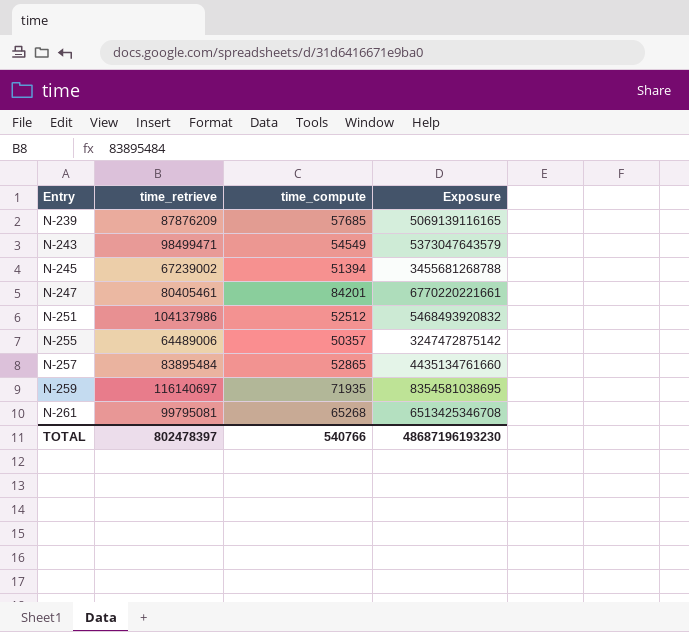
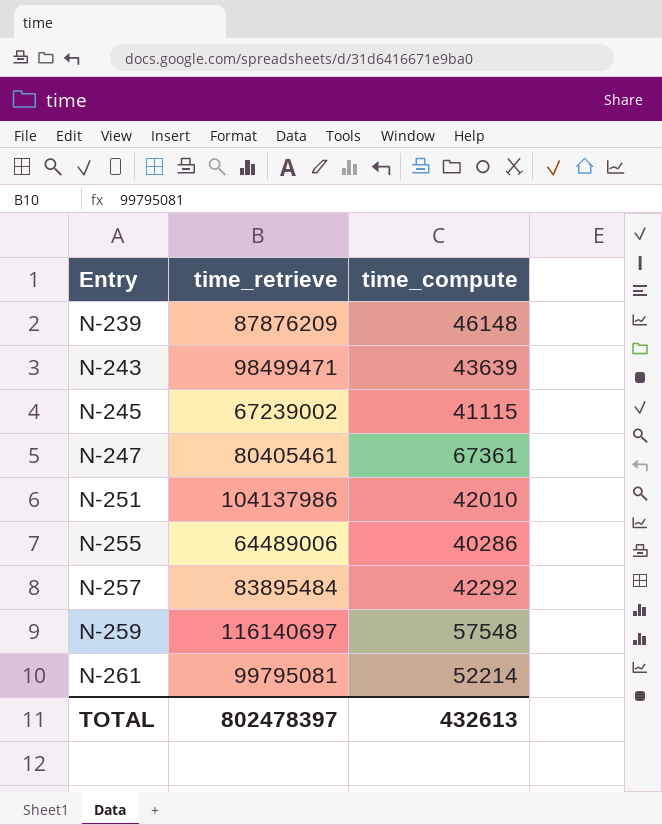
column Exposure | formula: [time_retrieve] * [time_compute] -> none
N-239 | time_compute: 57685 -> 46148
N-243 | time_compute: 54549 -> 43639
N-245 | time_compute: 51394 -> 41115
N-247 | time_compute: 84201 -> 67361
N-251 | time_compute: 52512 -> 42010
N-255 | time_compute: 50357 -> 40286
N-257 | time_compute: 52865 -> 42292
N-259 | time_compute: 71935 -> 57548
N-261 | time_compute: 65268 -> 52214
TOTAL | time_compute: 540766 -> 432613

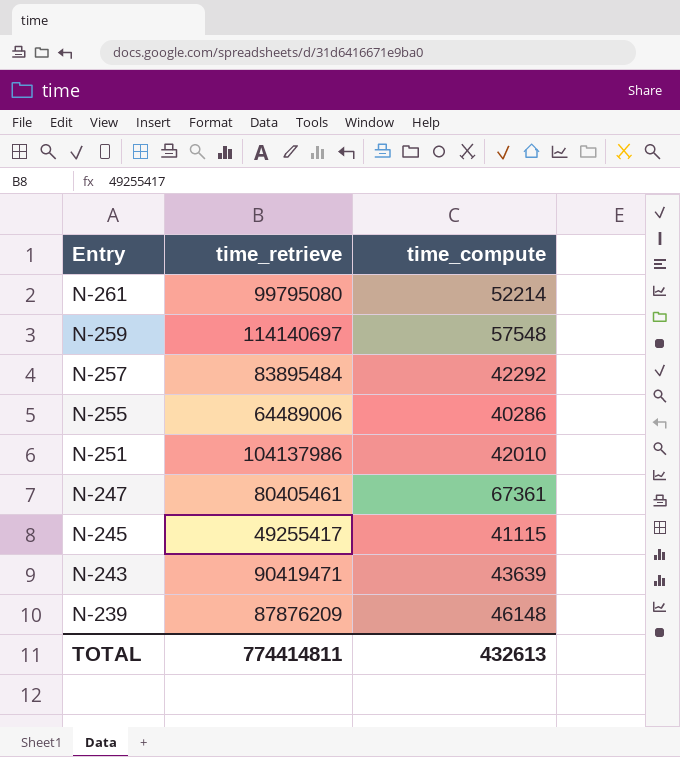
row order: Entry ascending -> Entry descending
N-261 | time_retrieve: 99795081 -> 99795080
N-259 | time_retrieve: 116140697 -> 114140697
N-245 | time_retrieve: 67239002 -> 49255417
N-243 | time_retrieve: 98499471 -> 90419471
TOTAL | time_retrieve: 802478397 -> 774414811

